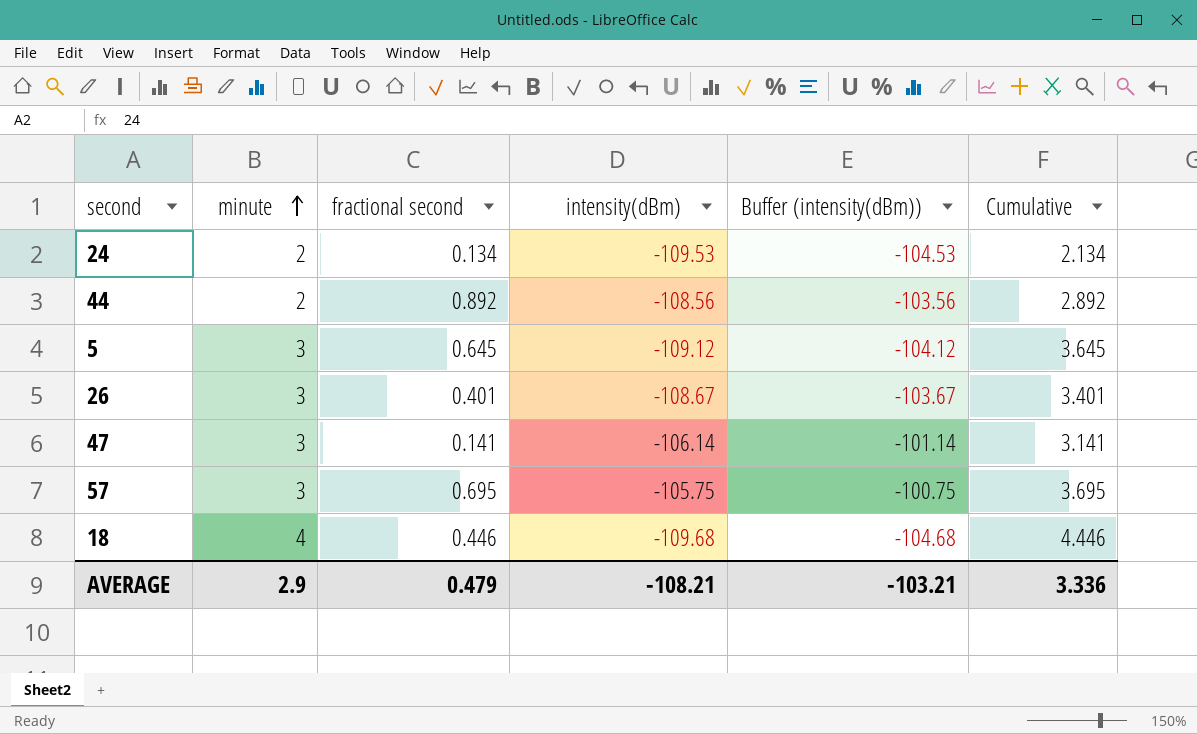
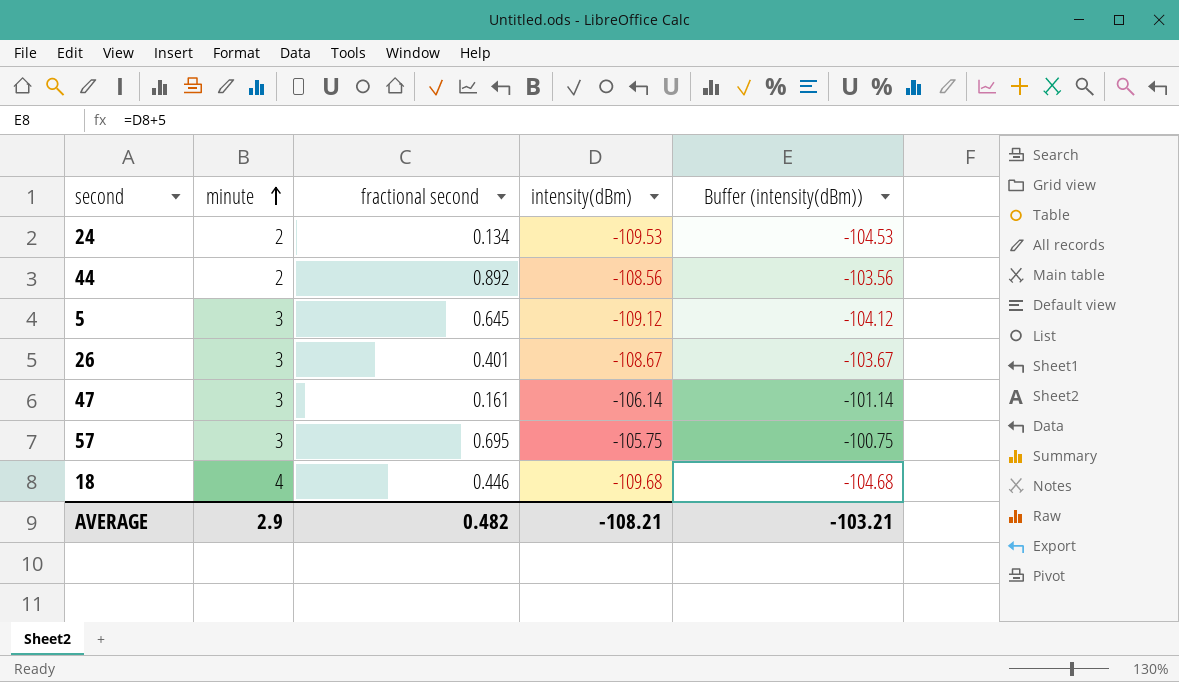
column Cumulative | formula: [minute] + [fractional second] -> none
47 | fractional second: 0.141 -> 0.161
AVERAGE | fractional second: 0.479 -> 0.482

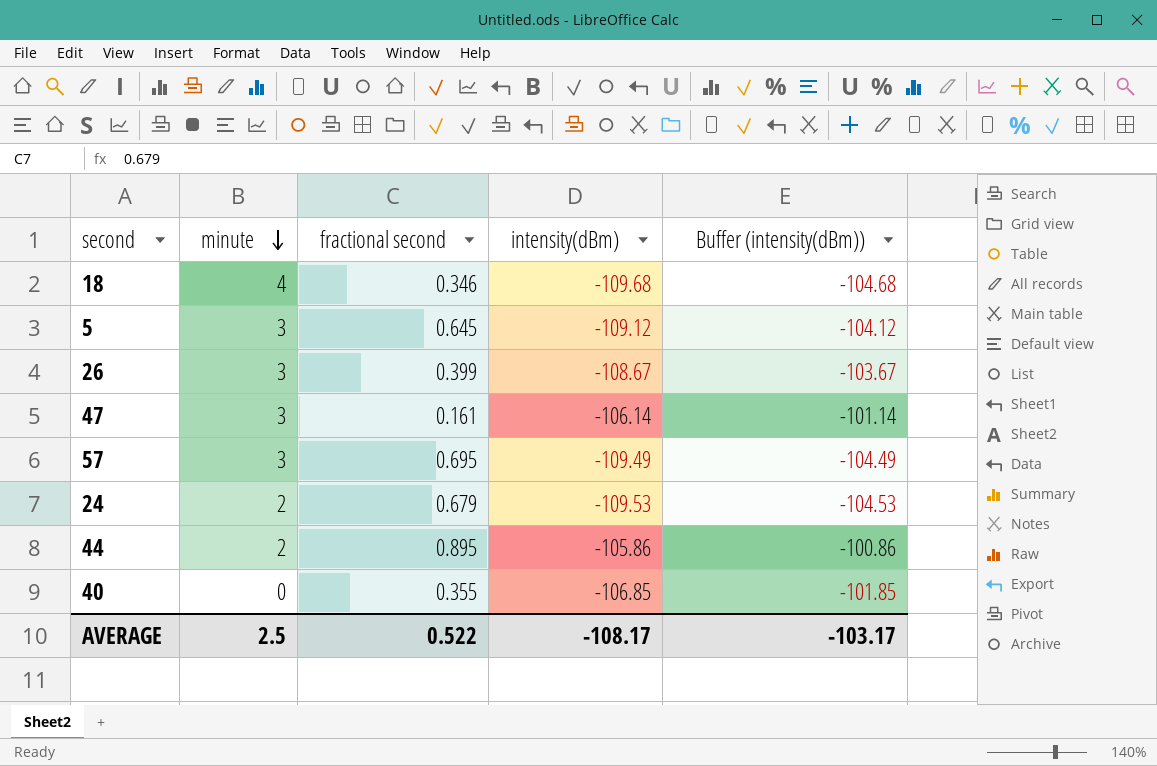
row order: minute ascending -> minute descending
18 | fractional second: 0.446 -> 0.346
26 | fractional second: 0.401 -> 0.399
57 | intensity(dBm): -105.75 -> -109.49
57 | Buffer (intensity(dBm)): -100.75 -> -104.49
24 | fractional second: 0.134 -> 0.679
44 | fractional second: 0.892 -> 0.895
44 | intensity(dBm): -108.56 -> -105.86
44 | Buffer (intensity(dBm)): -103.56 -> -100.86
row 40: none -> 0 | 0.355 | -106.85 | -101.85
AVERAGE | minute: 2.9 -> 2.5
AVERAGE | fractional second: 0.482 -> 0.522
AVERAGE | intensity(dBm): -108.21 -> -108.17
AVERAGE | Buffer (intensity(dBm)): -103.21 -> -103.17

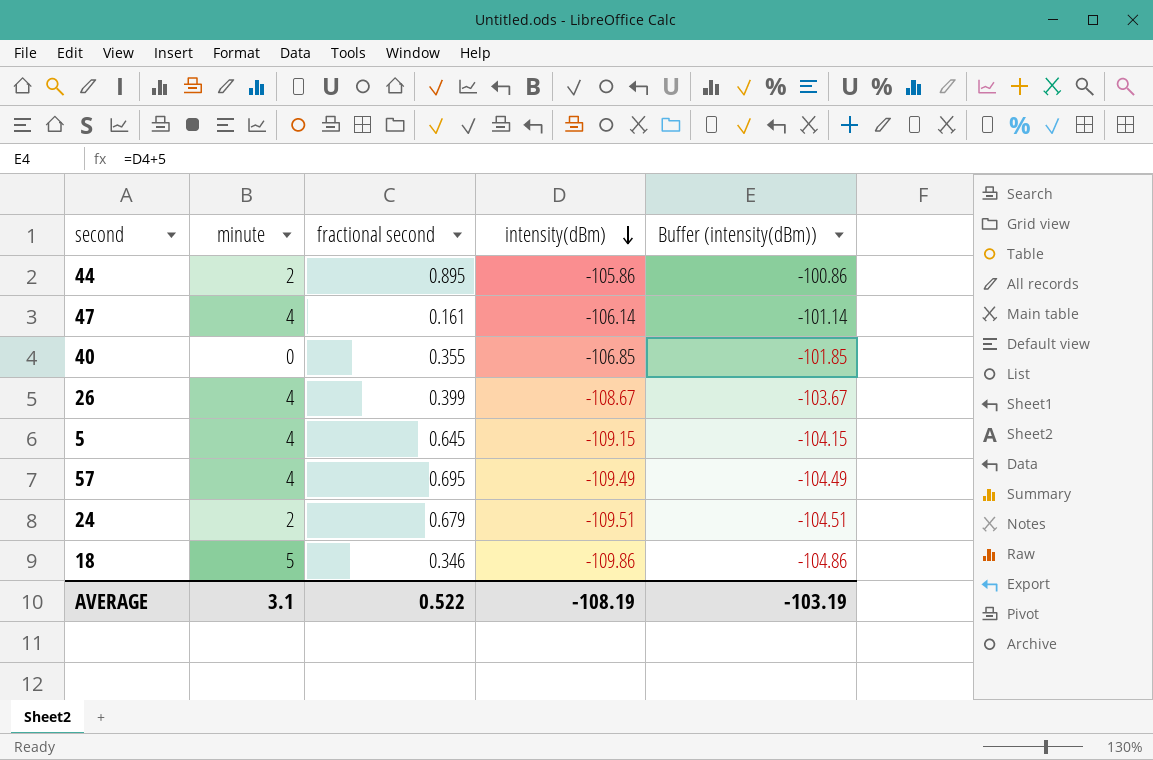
row order: minute descending -> intensity(dBm) descending
47 | minute: 3 -> 4
26 | minute: 3 -> 4
5 | minute: 3 -> 4
5 | intensity(dBm): -109.12 -> -109.15
5 | Buffer (intensity(dBm)): -104.12 -> -104.15
57 | minute: 3 -> 4
24 | intensity(dBm): -109.53 -> -109.51
24 | Buffer (intensity(dBm)): -104.53 -> -104.51
18 | minute: 4 -> 5
18 | intensity(dBm): -109.68 -> -109.86
18 | Buffer (intensity(dBm)): -104.68 -> -104.86
AVERAGE | minute: 2.5 -> 3.1
AVERAGE | intensity(dBm): -108.17 -> -108.19
AVERAGE | Buffer (intensity(dBm)): -103.17 -> -103.19

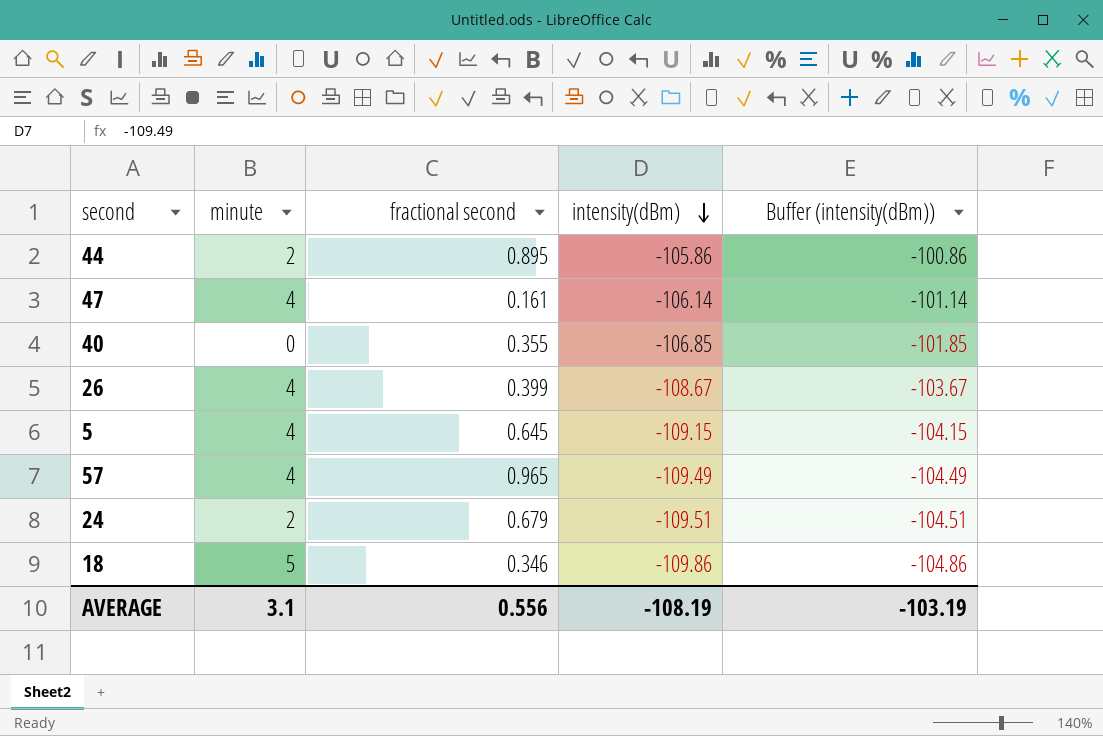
57 | fractional second: 0.695 -> 0.965
AVERAGE | fractional second: 0.522 -> 0.556

